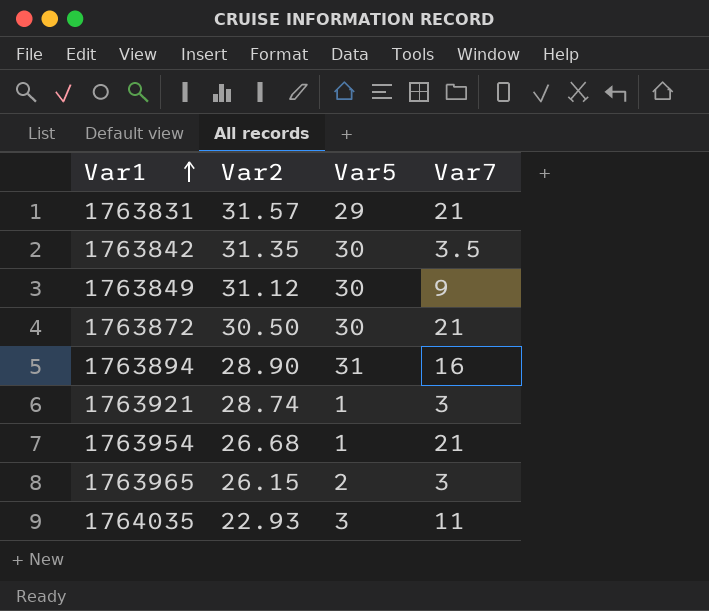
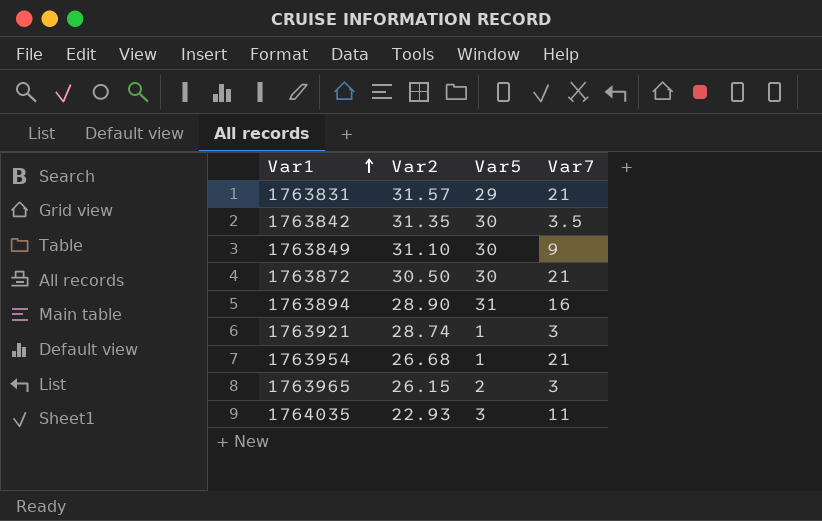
1763849 | Var2: 31.12 -> 31.10

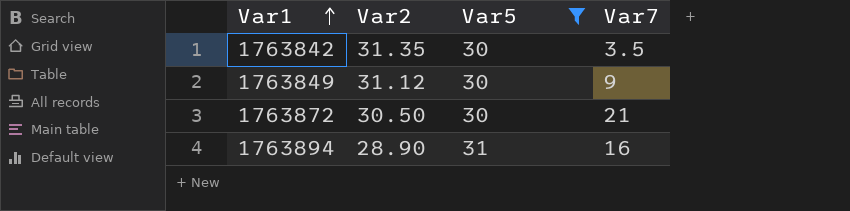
filter: none -> Var5 >= 30
1763849 | Var2: 31.10 -> 31.12

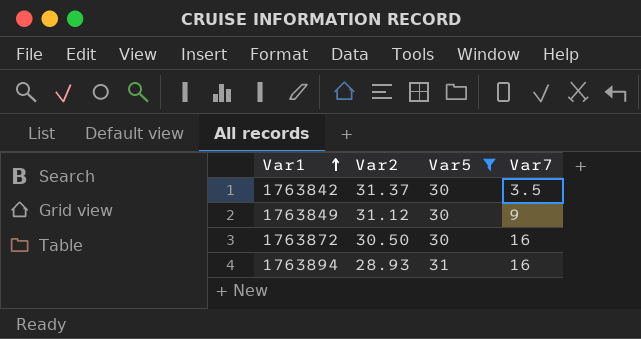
1763842 | Var2: 31.35 -> 31.37
1763872 | Var7: 21 -> 16
1763894 | Var2: 28.90 -> 28.93

